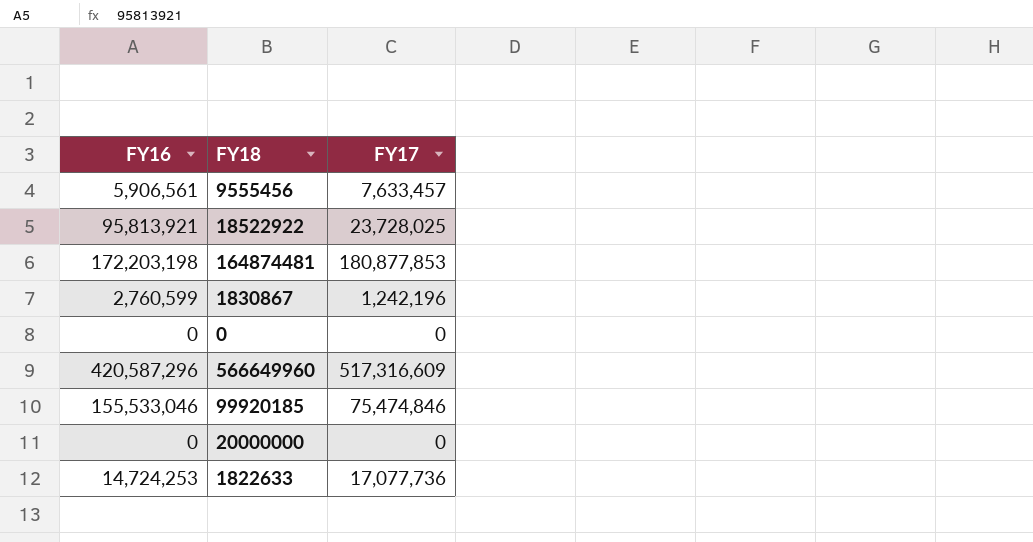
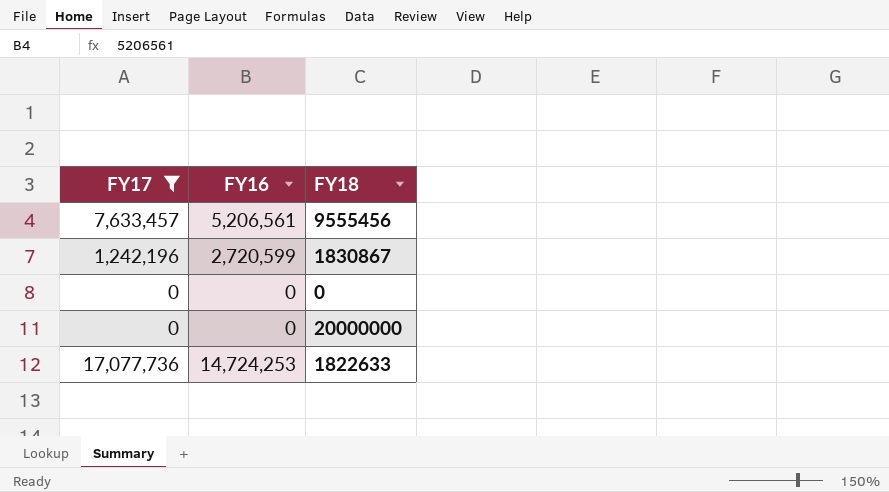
filter: none -> FY17 <= 17,077,736
column FY17 | position: 3 -> 1
9555456 | FY16: 5,906,561 -> 5,206,561
1830867 | FY16: 2,760,599 -> 2,720,599

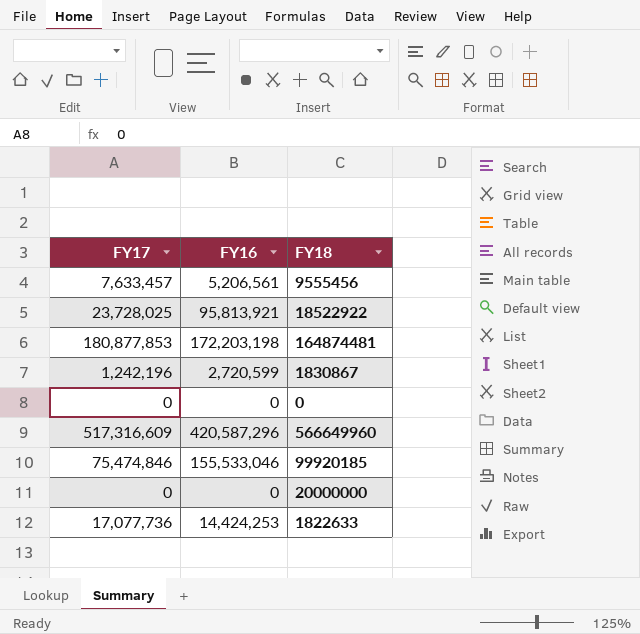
filter: FY17 <= 17,077,736 -> none
1822633 | FY16: 14,724,253 -> 14,424,253

